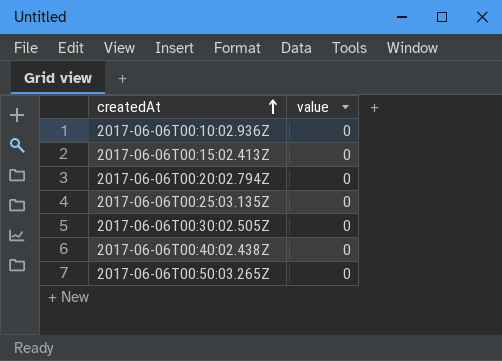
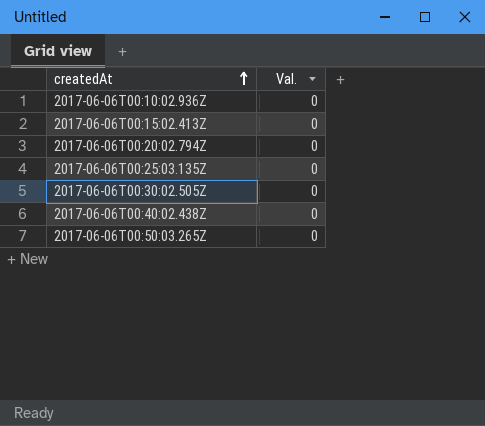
column name: value -> Val.

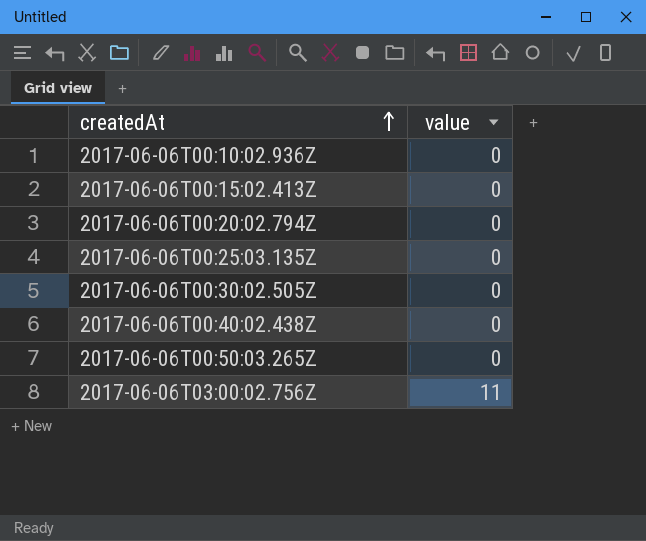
column name: Val. -> value
row 2017-06-06T03:00:02.756Z: none -> 11

